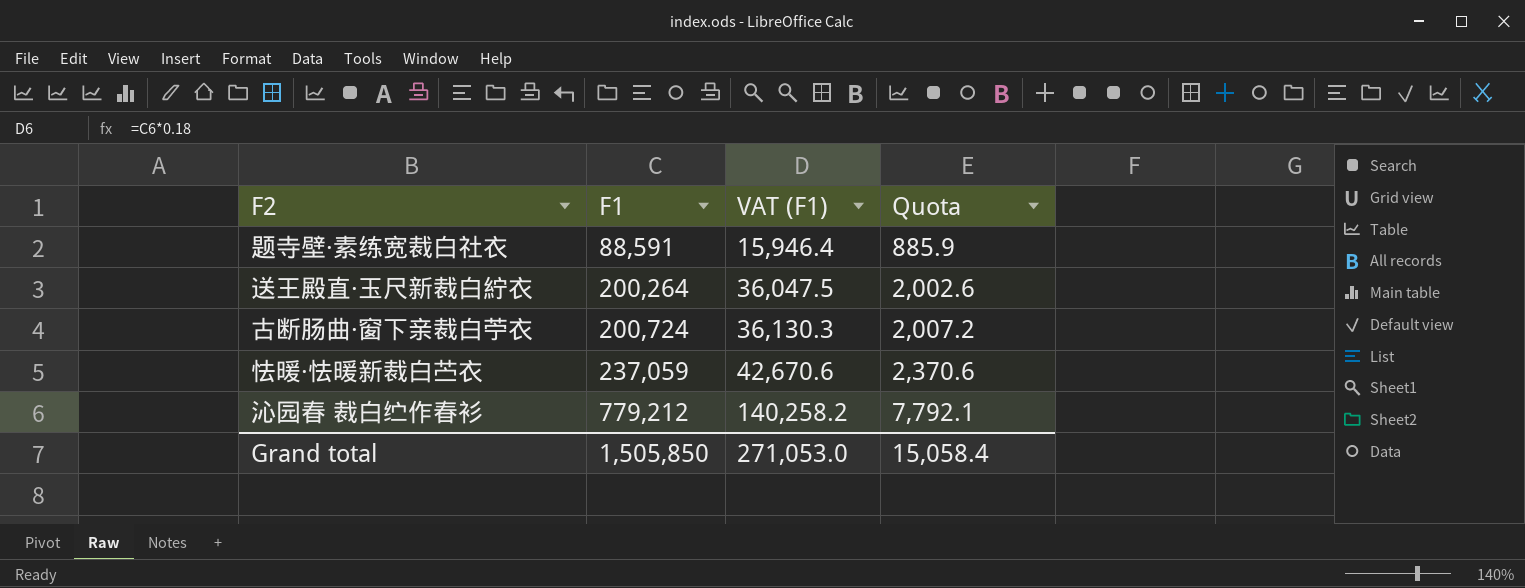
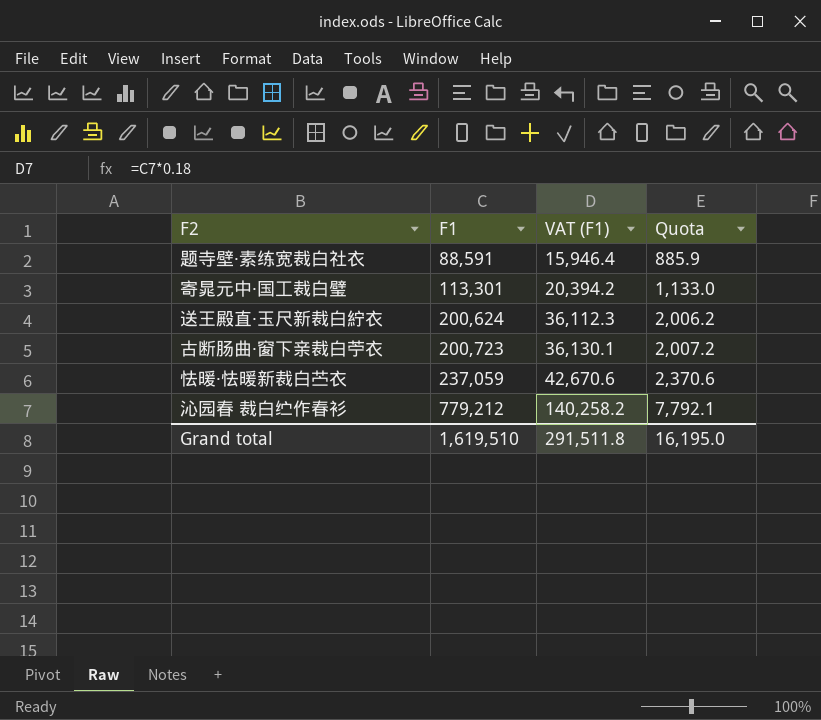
row 寄晁元中·国工裁白璧: none -> 113,301 | 20,394.2 | 1,133.0
送王殿直·玉尺新裁白紵衣 | F1: 200,264 -> 200,624
送王殿直·玉尺新裁白紵衣 | VAT (F1): 36,047.5 -> 36,112.3
送王殿直·玉尺新裁白紵衣 | Quota: 2,002.6 -> 2,006.2
古断肠曲·窗下亲裁白苧衣 | F1: 200,724 -> 200,723
古断肠曲·窗下亲裁白苧衣 | VAT (F1): 36,130.3 -> 36,130.1
Grand total | F1: 1,505,850 -> 1,619,510
Grand total | VAT (F1): 271,053.0 -> 291,511.8
Grand total | Quota: 15,058.4 -> 16,195.0

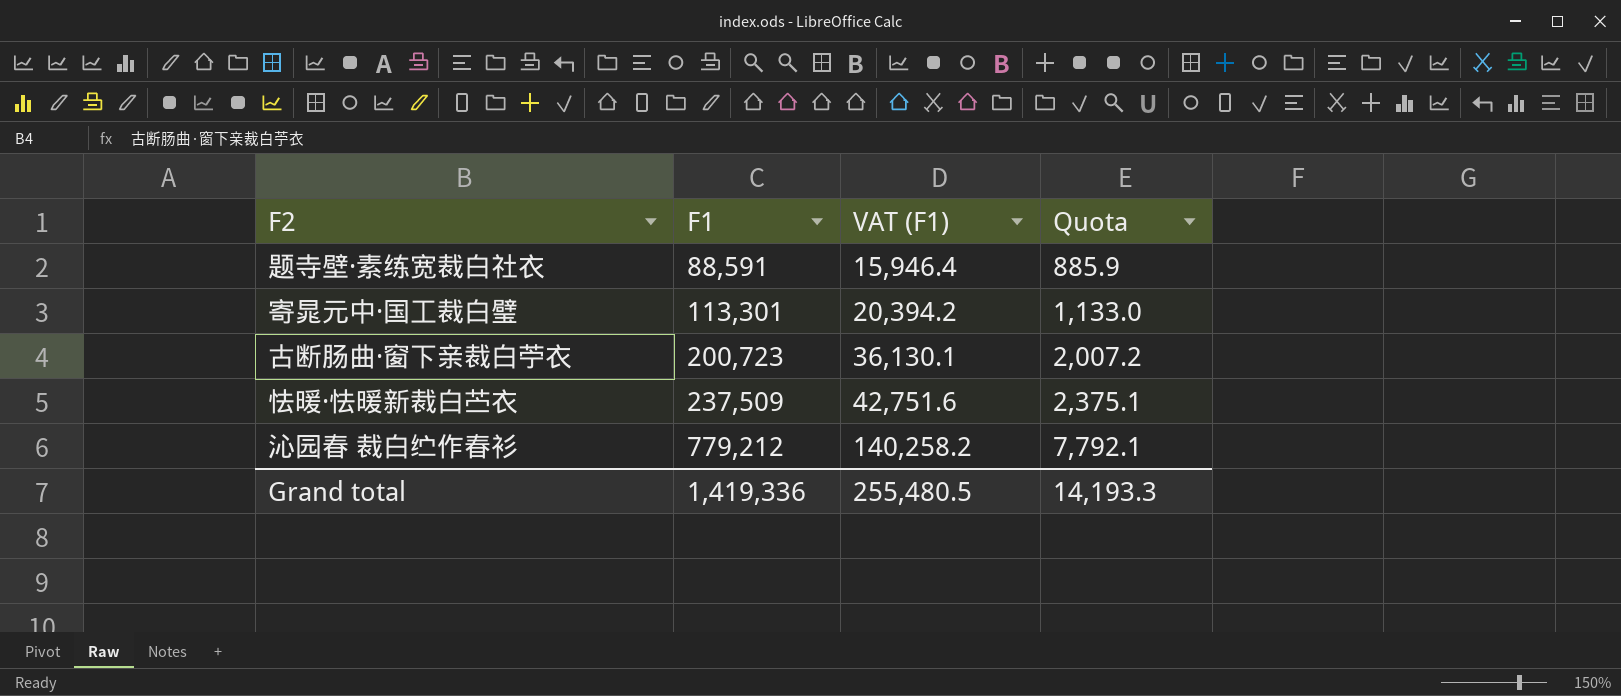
row 送王殿直·玉尺新裁白紵衣: 200,624 | 36,112.3 | 2,006.2 -> none
怯暖·怯暖新裁白苎衣 | F1: 237,059 -> 237,509
怯暖·怯暖新裁白苎衣 | VAT (F1): 42,670.6 -> 42,751.6
怯暖·怯暖新裁白苎衣 | Quota: 2,370.6 -> 2,375.1
Grand total | F1: 1,619,510 -> 1,419,336
Grand total | VAT (F1): 291,511.8 -> 255,480.5
Grand total | Quota: 16,195.0 -> 14,193.3

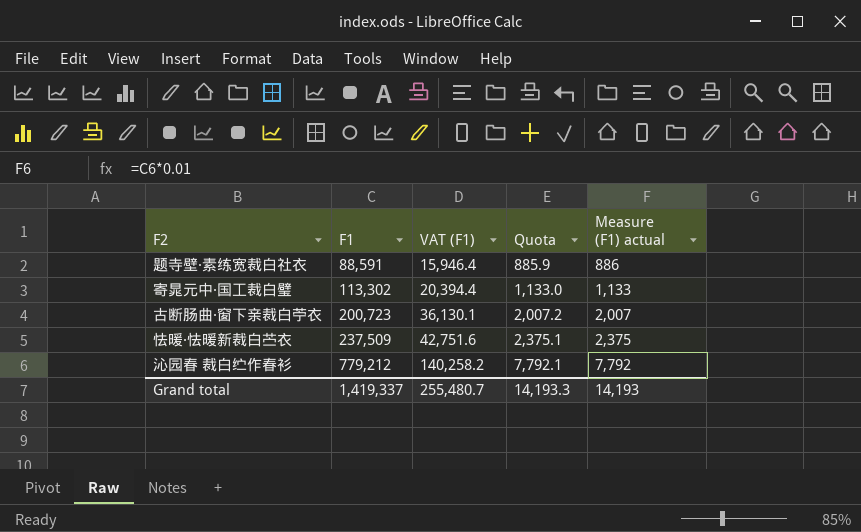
column Measure (F1) actual | formula: none -> [F1] * 0.01
寄晁元中·国工裁白璧 | F1: 113,301 -> 113,302
寄晁元中·国工裁白璧 | VAT (F1): 20,394.2 -> 20,394.4
Grand total | F1: 1,419,336 -> 1,419,337
Grand total | VAT (F1): 255,480.5 -> 255,480.7

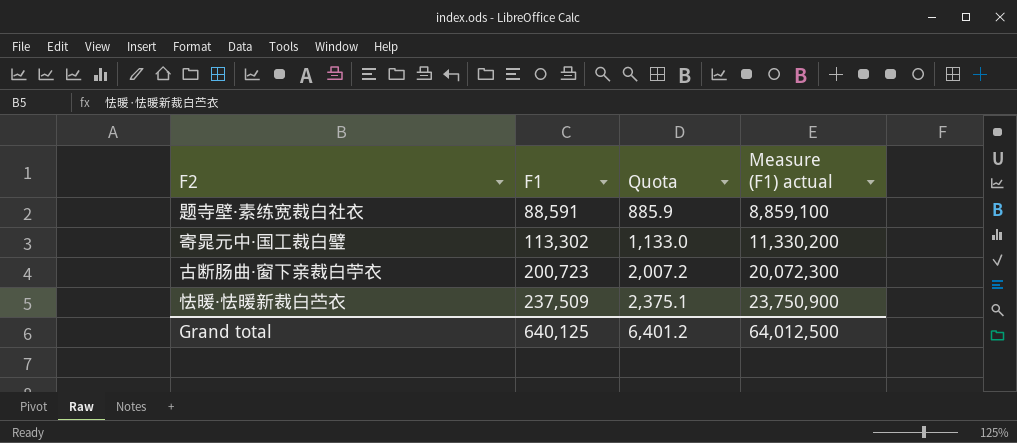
column VAT (F1) | formula: [F1] * 0.18 -> none
column Measure (F1) actual | formula: [F1] * 0.01 -> [F1] * 100
row 沁园春 裁白纻作春衫: 779,212 | 140,258.2 | 7,792.1 | 7,792 -> none
Grand total | F1: 1,419,337 -> 640,125
Grand total | Quota: 14,193.3 -> 6,401.2
Grand total | Measure (F1) actual: 14,193 -> 64,012,500

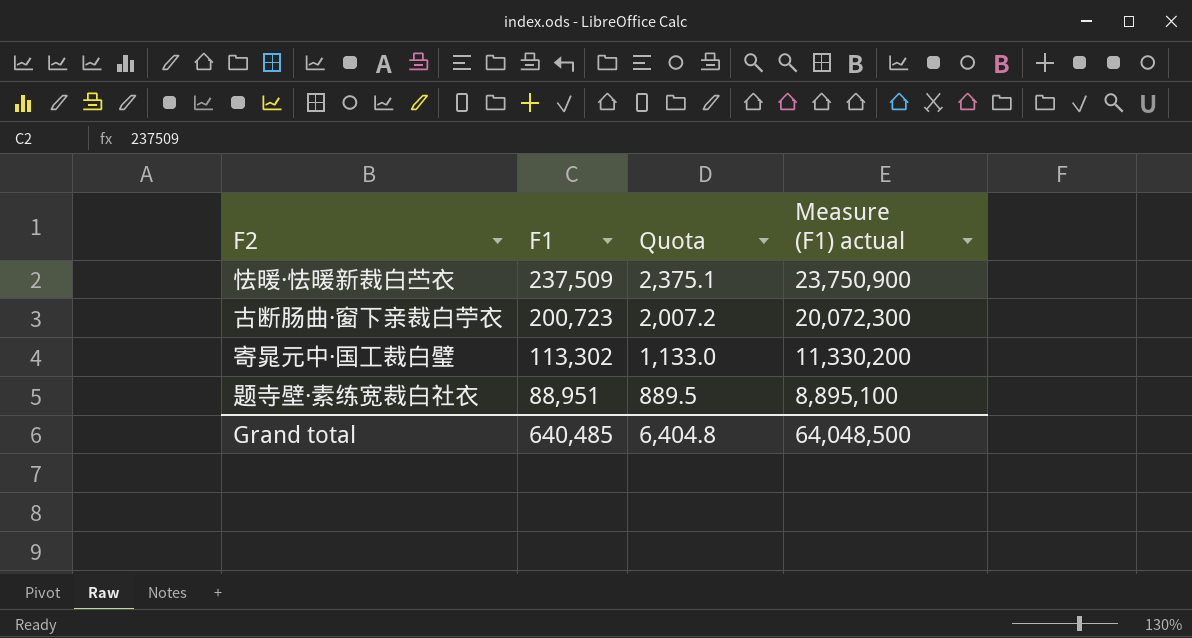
row order: F1 ascending -> F1 descending
题寺壁·素练宽裁白社衣 | F1: 88,591 -> 88,951
题寺壁·素练宽裁白社衣 | Quota: 885.9 -> 889.5
题寺壁·素练宽裁白社衣 | Measure (F1) actual: 8,859,100 -> 8,895,100
Grand total | F1: 640,125 -> 640,485
Grand total | Quota: 6,401.2 -> 6,404.8
Grand total | Measure (F1) actual: 64,012,500 -> 64,048,500

